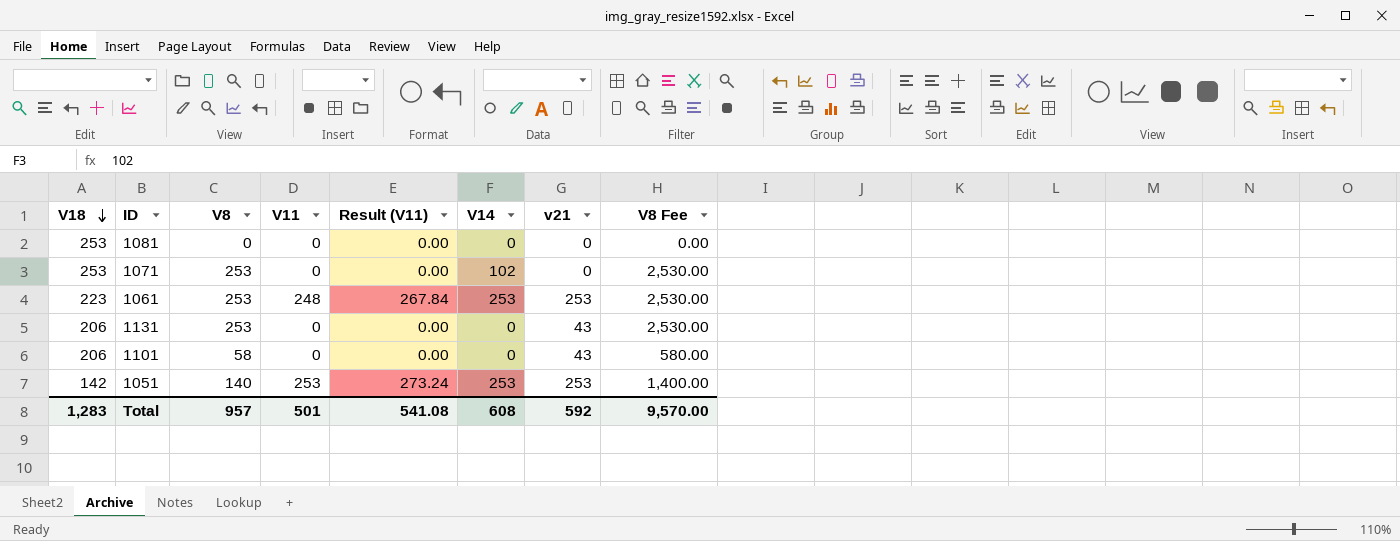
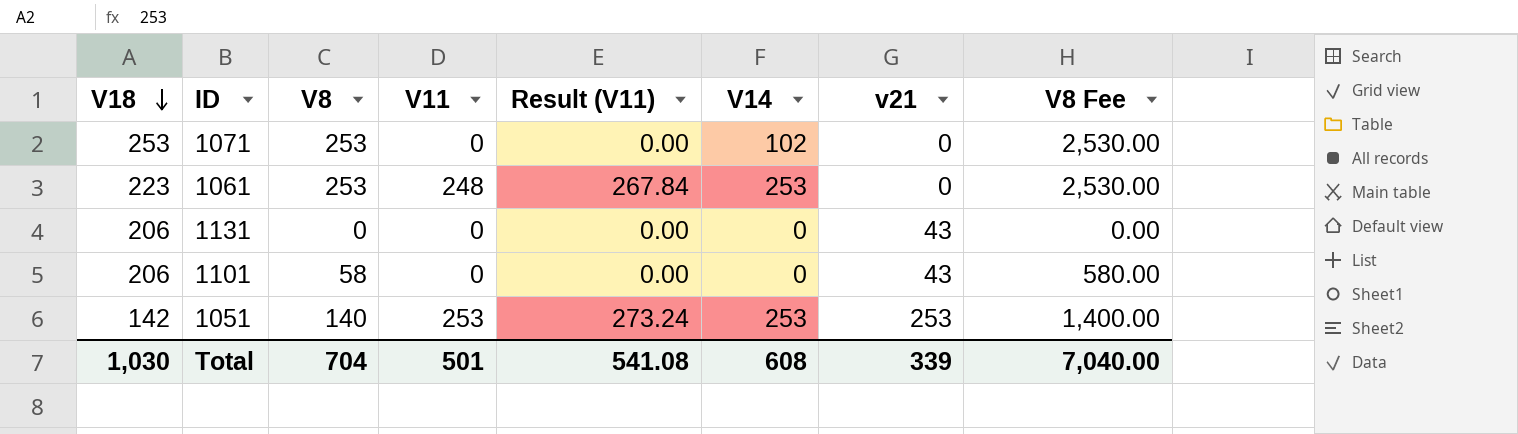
row 1081: 253 | 0 | 0 | 0.00 | 0 | 0 | 0.00 -> none
1061 | v21: 253 -> 0
1131 | V8: 253 -> 0
1131 | V8 Fee: 2,530.00 -> 0.00
Total | V18: 1,283 -> 1,030
Total | V8: 957 -> 704
Total | v21: 592 -> 339
Total | V8 Fee: 9,570.00 -> 7,040.00

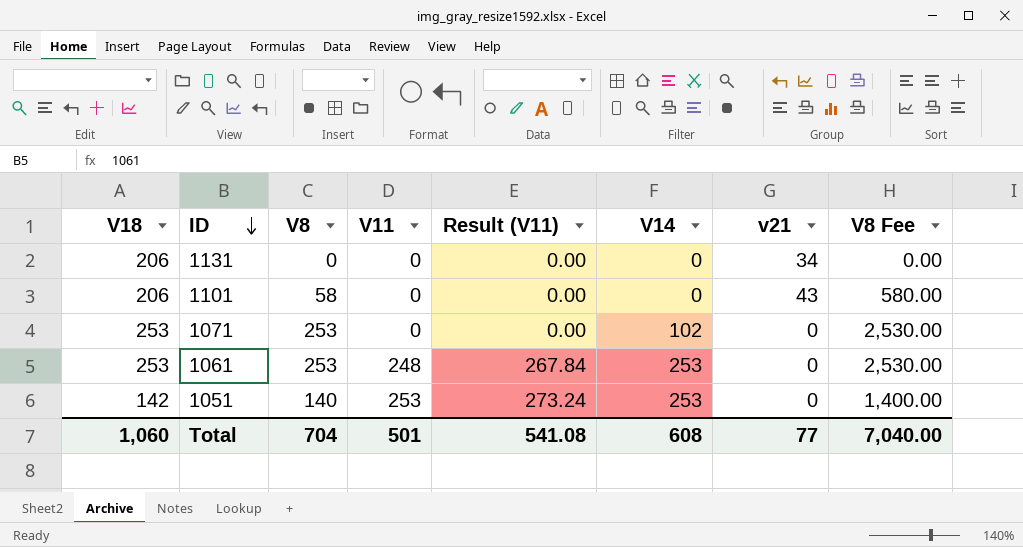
row order: V18 descending -> ID descending
1131 | v21: 43 -> 34
1061 | V18: 223 -> 253
1051 | v21: 253 -> 0
Total | V18: 1,030 -> 1,060
Total | v21: 339 -> 77

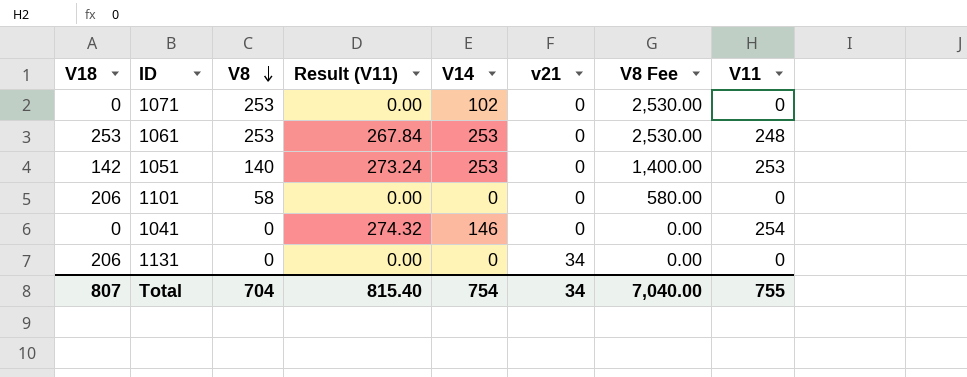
row order: ID descending -> V8 descending
column V11 | position: 4 -> 8
1071 | V18: 253 -> 0
1101 | v21: 43 -> 0
row 1041: none -> 0 | 0 | 274.32 | 146 | 0 | 0.00 | 254
Total | V18: 1,060 -> 807
Total | Result (V11): 541.08 -> 815.40
Total | V14: 608 -> 754
Total | v21: 77 -> 34
Total | V11: 501 -> 755

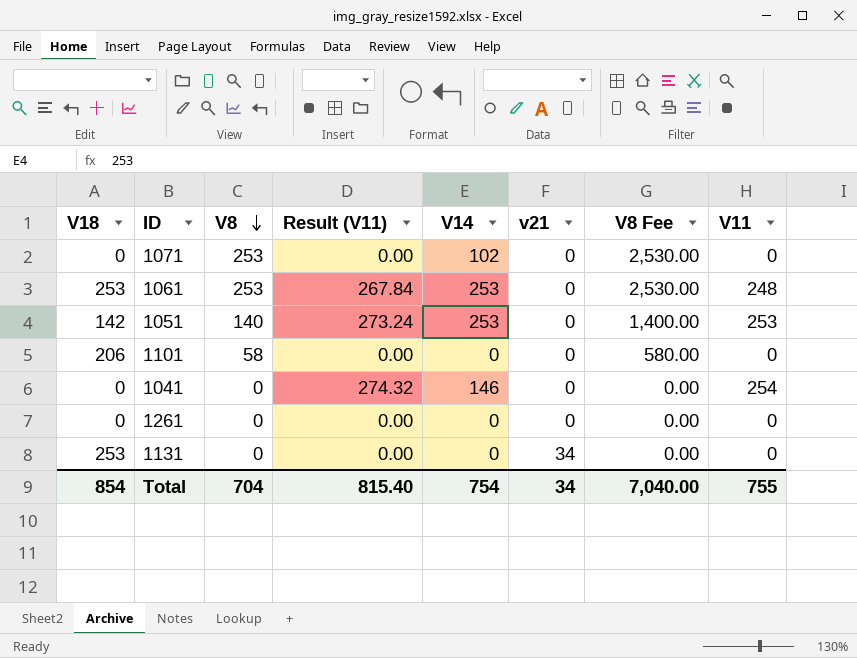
row 1261: none -> 0 | 0 | 0.00 | 0 | 0 | 0.00 | 0
1131 | V18: 206 -> 253
Total | V18: 807 -> 854

